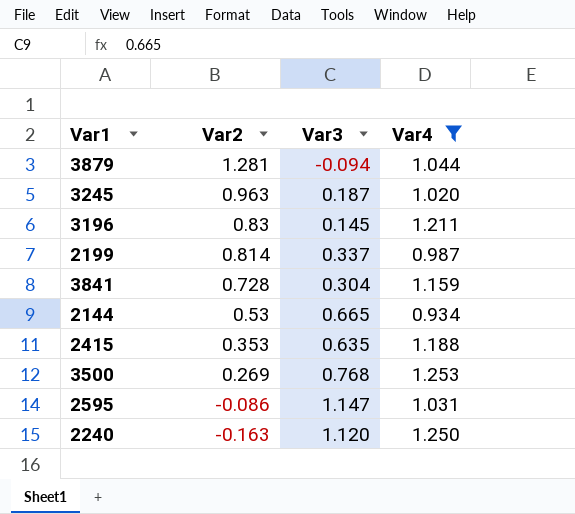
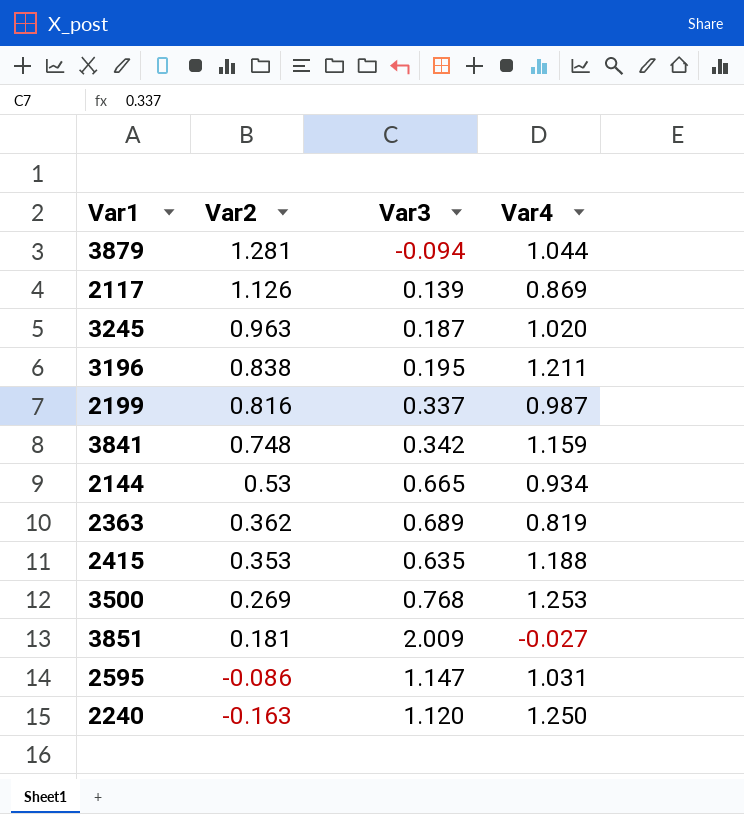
filter: Var4 >= 0.934 -> none
3196 | Var2: 0.83 -> 0.838
3196 | Var3: 0.145 -> 0.195
2199 | Var2: 0.814 -> 0.816
3841 | Var2: 0.728 -> 0.748
3841 | Var3: 0.304 -> 0.342

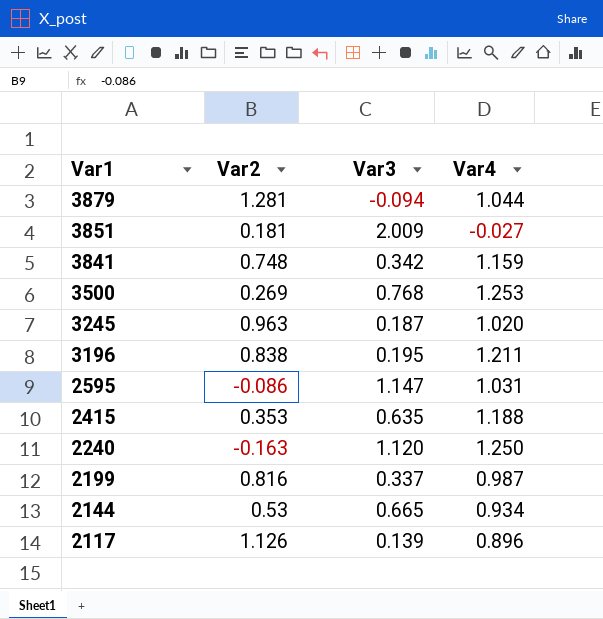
row order: Var2 descending -> Var1 descending
row 2363: 0.362 | 0.689 | 0.819 -> none
2117 | Var4: 0.869 -> 0.896

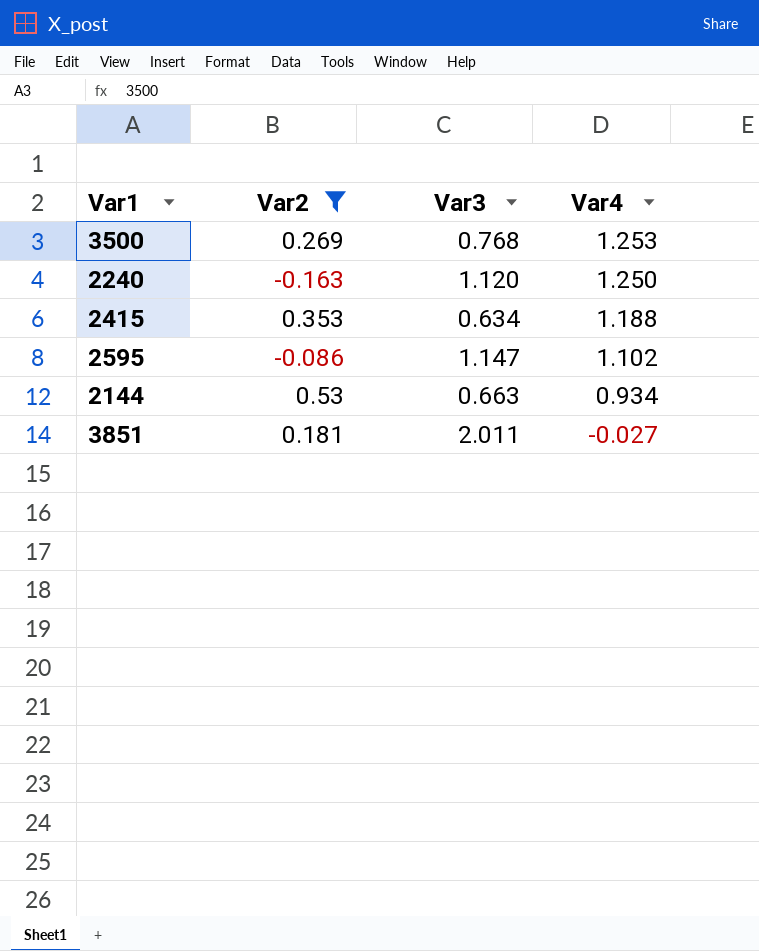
filter: none -> Var2 <= 0.53
row order: Var1 descending -> Var4 descending
2415 | Var3: 0.635 -> 0.634
2595 | Var4: 1.031 -> 1.102
2144 | Var3: 0.665 -> 0.663
3851 | Var3: 2.009 -> 2.011

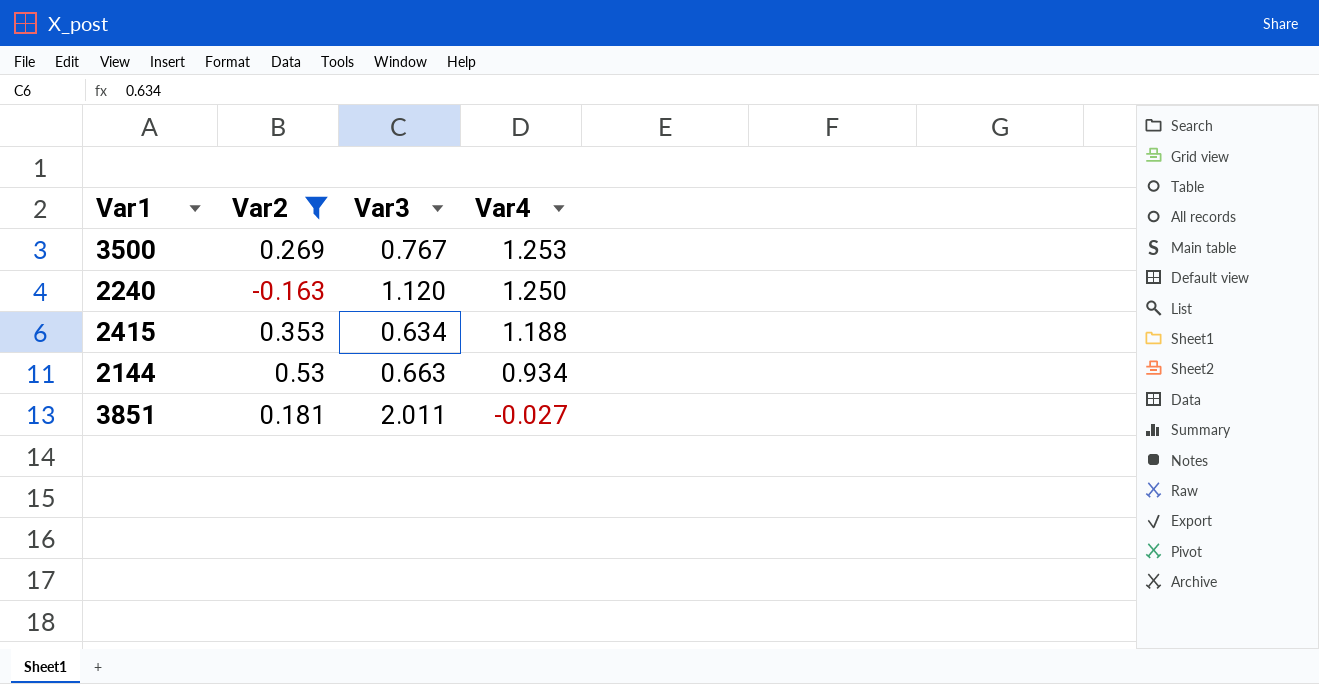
row 2595: -0.086 | 1.147 | 1.102 -> none
3500 | Var3: 0.768 -> 0.767

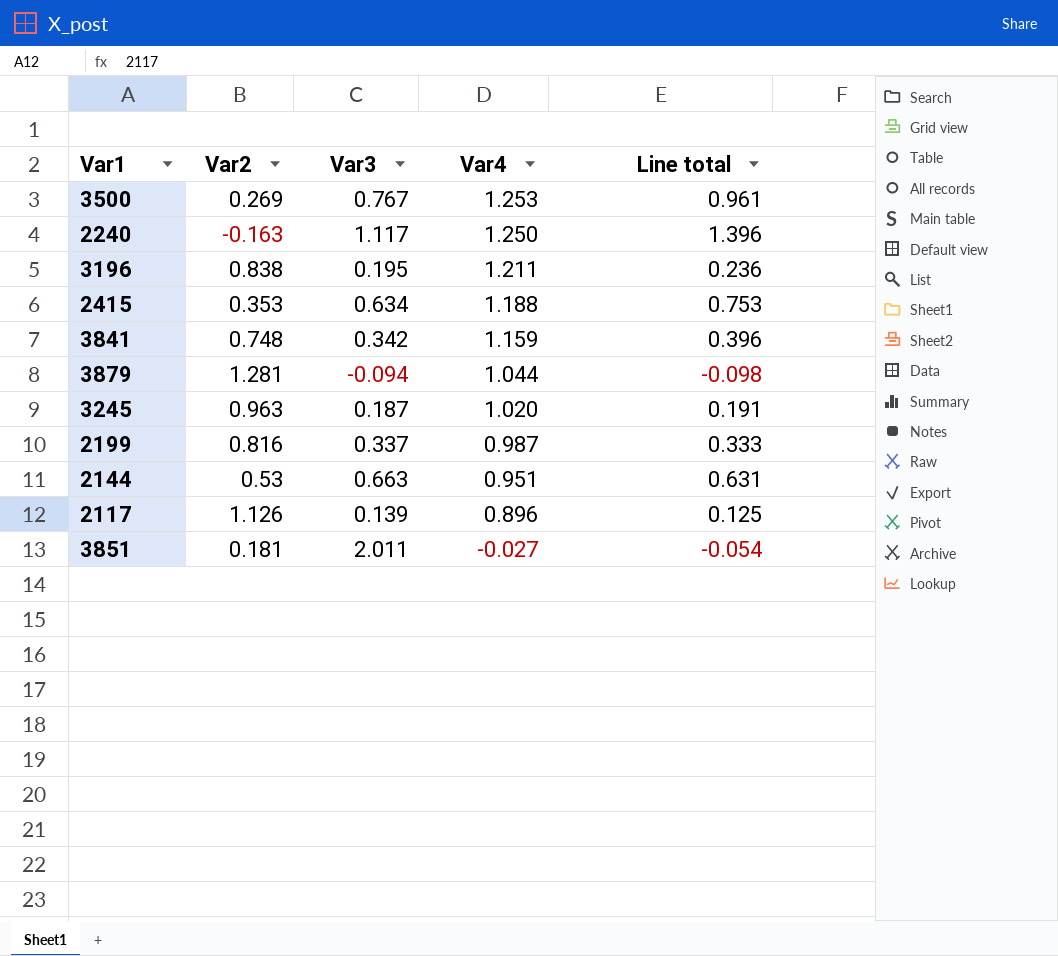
filter: Var2 <= 0.53 -> none
column Line total | formula: none -> [Var3] * [Var4]
2240 | Var3: 1.120 -> 1.117
2144 | Var4: 0.934 -> 0.951

